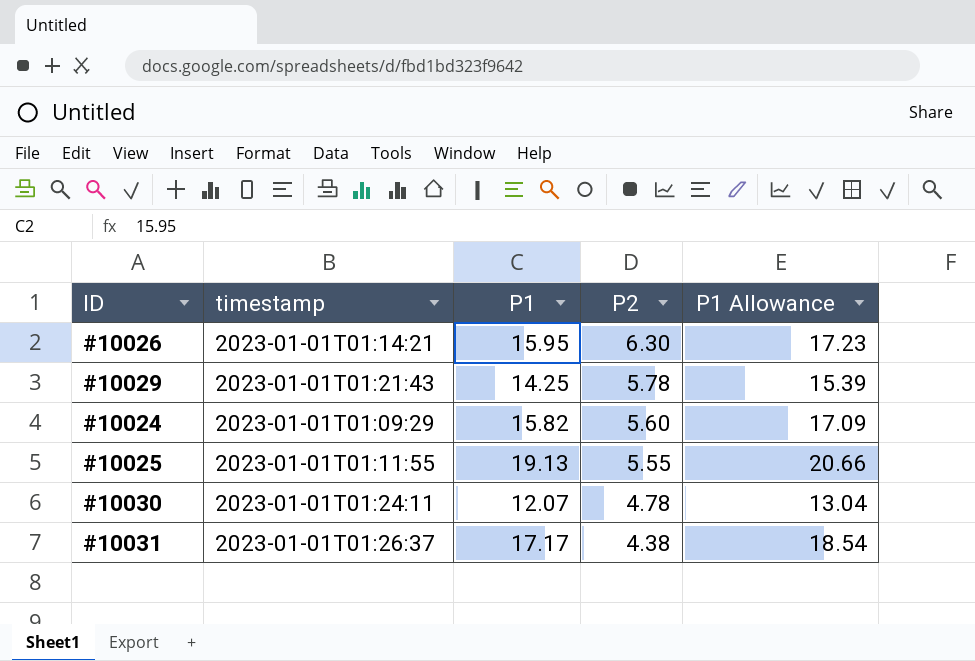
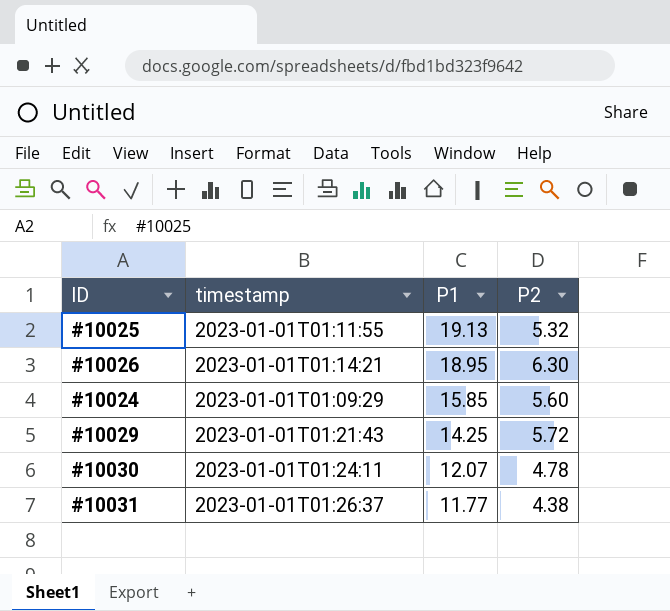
row order: P2 descending -> P1 descending
column P1 Allowance | formula: [P1] * 1.08 -> none
#10025 | P2: 5.55 -> 5.32
#10026 | P1: 15.95 -> 18.95
#10024 | P1: 15.82 -> 15.85
#10029 | P2: 5.78 -> 5.72
#10031 | P1: 17.17 -> 11.77

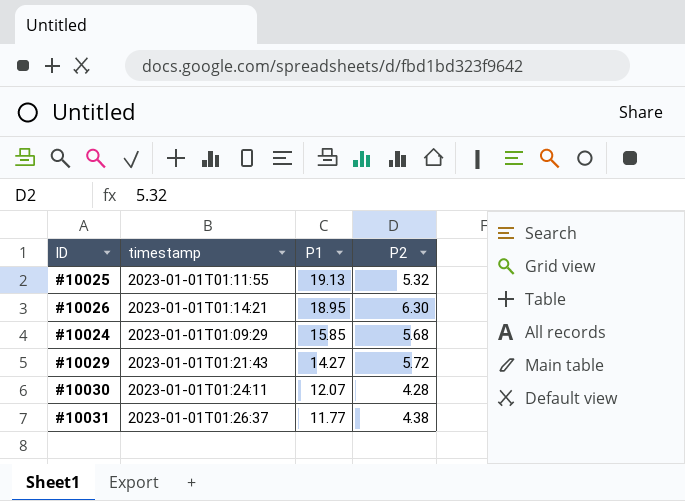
#10024 | P2: 5.60 -> 5.68
#10029 | P1: 14.25 -> 14.27
#10030 | P2: 4.78 -> 4.28

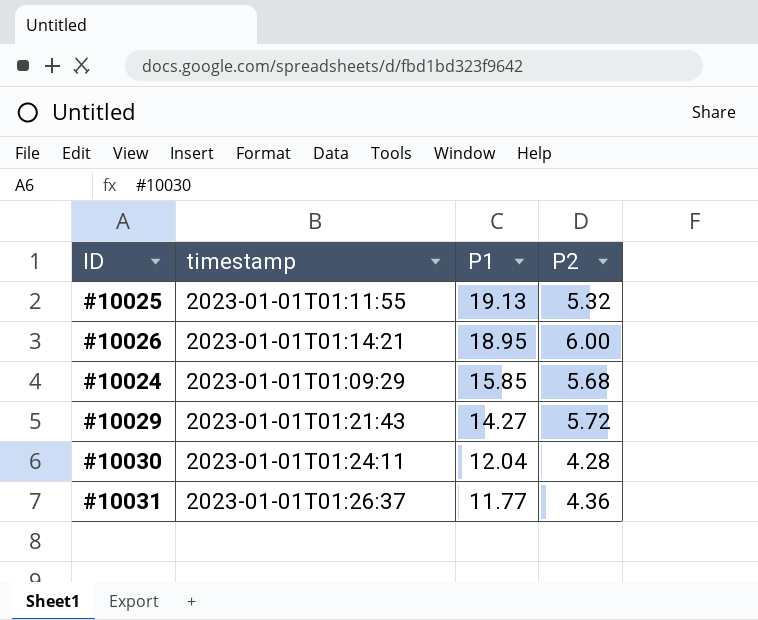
#10026 | P2: 6.30 -> 6.00
#10030 | P1: 12.07 -> 12.04
#10031 | P2: 4.38 -> 4.36

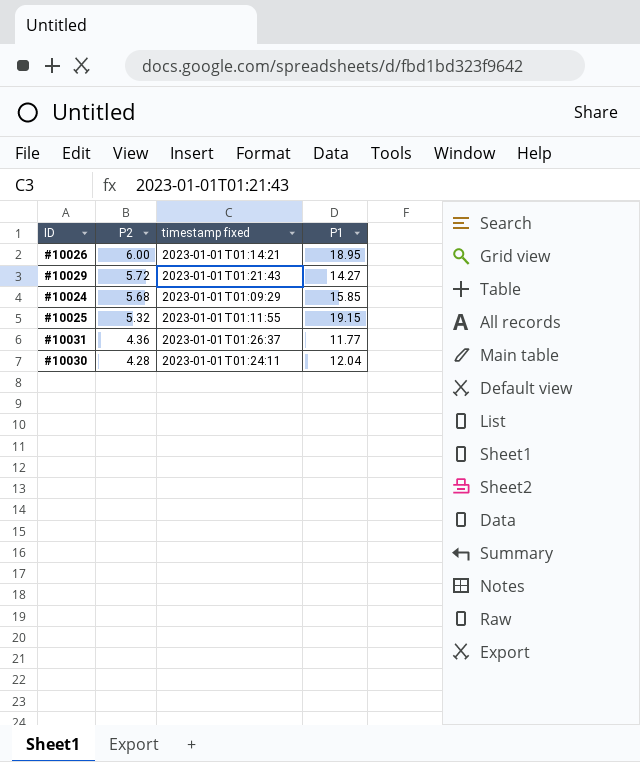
row order: P1 descending -> P2 descending
column P2 | position: 4 -> 2
column name: timestamp -> timestamp fixed
#10025 | P1: 19.13 -> 19.15

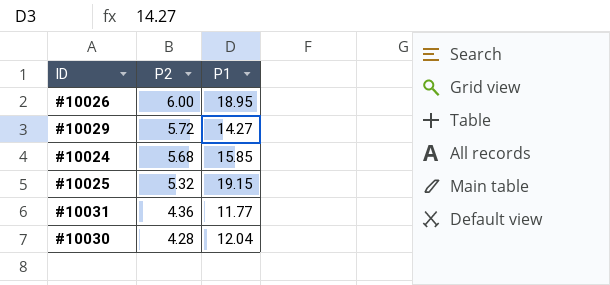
column timestamp fixed | position: 3 -> none

